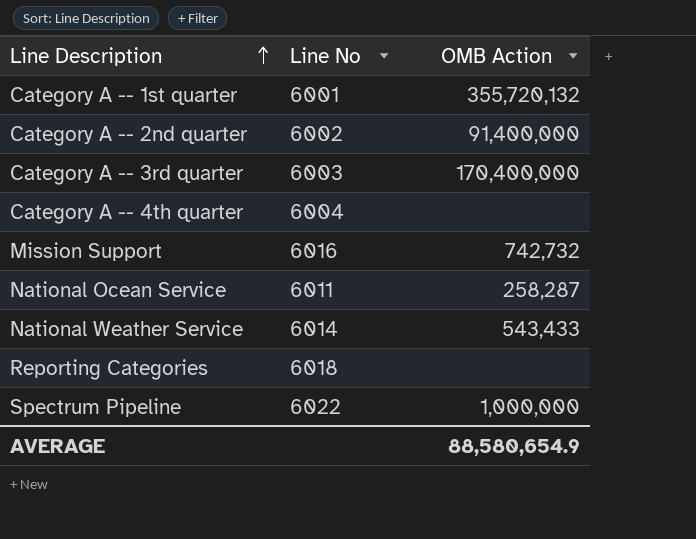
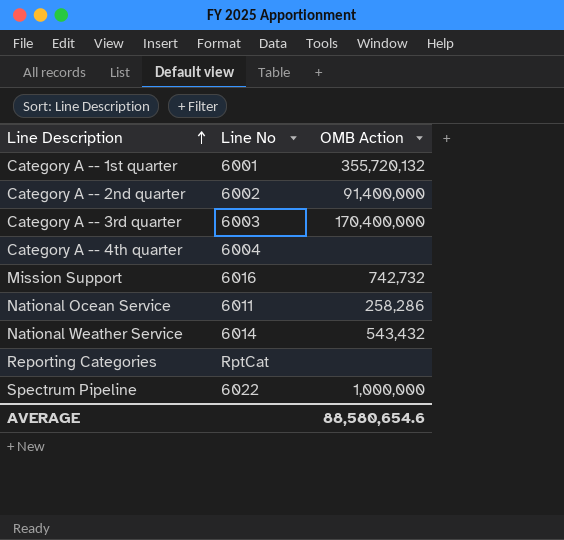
National Ocean Service | OMB Action: 258,287 -> 258,286
National Weather Service | OMB Action: 543,433 -> 543,432
Reporting Categories | Line No: 6018 -> RptCat
AVERAGE | OMB Action: 88,580,654.9 -> 88,580,654.6

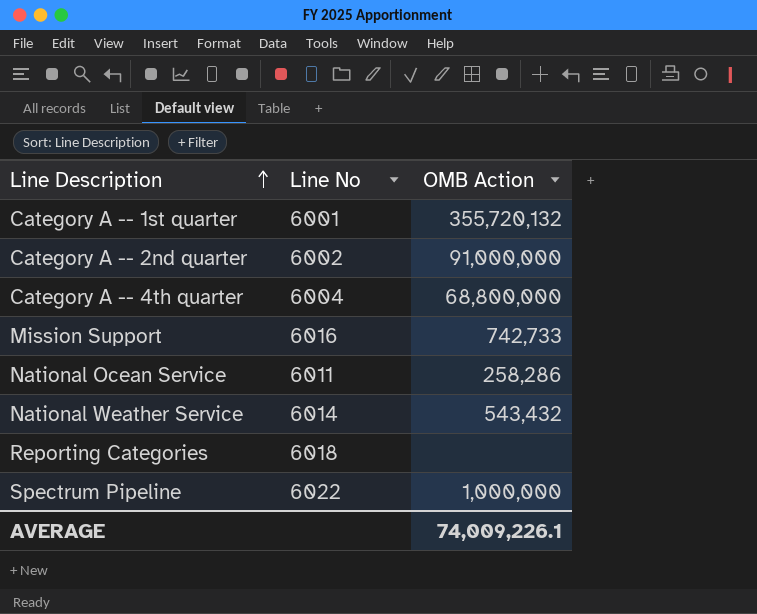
row Category A -- 3rd quarter: 6003 | 170,400,000 -> none
Category A -- 2nd quarter | OMB Action: 91,400,000 -> 91,000,000
Category A -- 4th quarter | OMB Action: none -> 68,800,000
Mission Support | OMB Action: 742,732 -> 742,733
Reporting Categories | Line No: RptCat -> 6018
AVERAGE | OMB Action: 88,580,654.6 -> 74,009,226.1

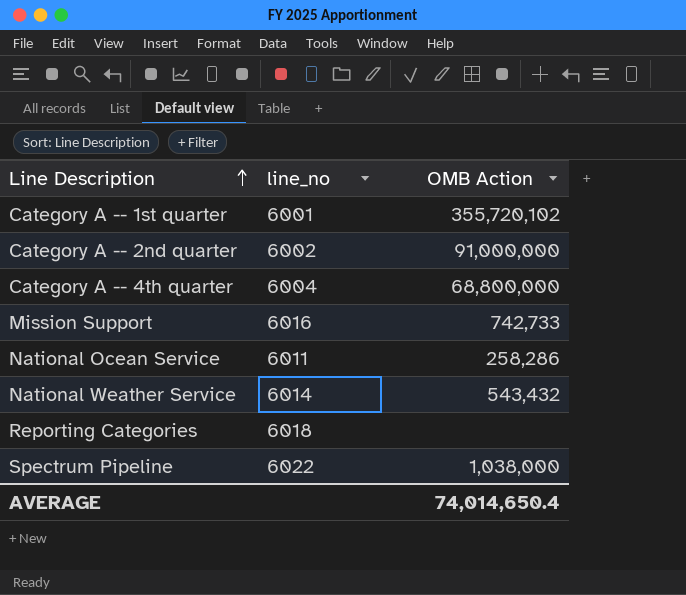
column name: Line No -> line_no
Category A -- 1st quarter | OMB Action: 355,720,132 -> 355,720,102
Spectrum Pipeline | OMB Action: 1,000,000 -> 1,038,000
AVERAGE | OMB Action: 74,009,226.1 -> 74,014,650.4

